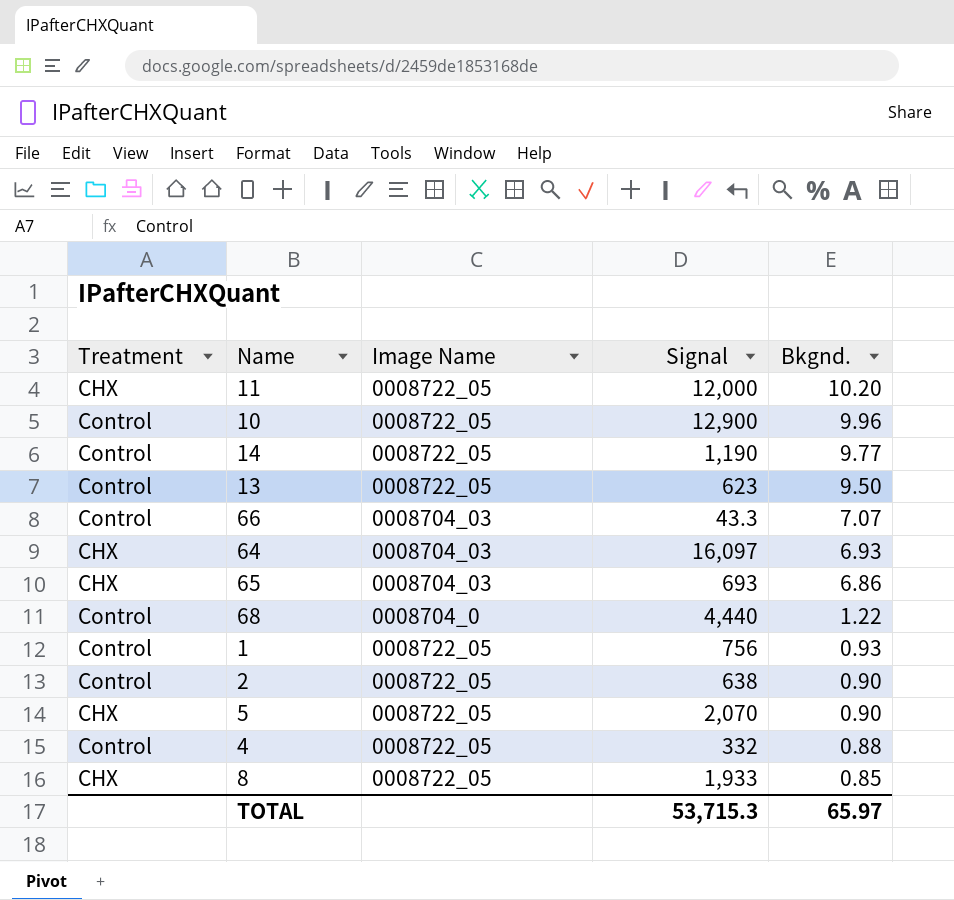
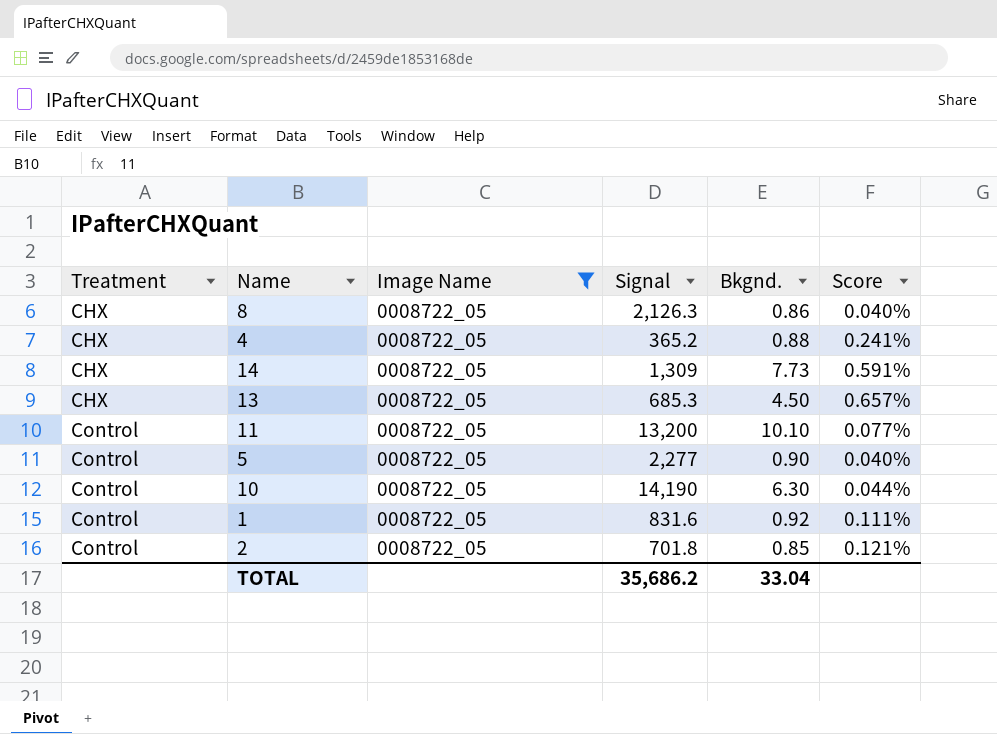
filter: none -> Image Name = 0008722_05
row order: Bkgnd. descending -> Treatment ascending
column Score | formula: none -> [Bkgnd.] / [Signal]
8 | Signal: 1,933 -> 2,126.3
8 | Bkgnd.: 0.85 -> 0.86
4 | Treatment: Control -> CHX
4 | Signal: 332 -> 365.2
14 | Treatment: Control -> CHX
14 | Signal: 1,190 -> 1,309
14 | Bkgnd.: 9.77 -> 7.73
13 | Treatment: Control -> CHX
13 | Signal: 623 -> 685.3
13 | Bkgnd.: 9.50 -> 4.50
11 | Treatment: CHX -> Control
11 | Signal: 12,000 -> 13,200
11 | Bkgnd.: 10.20 -> 10.10
5 | Treatment: CHX -> Control
5 | Signal: 2,070 -> 2,277
10 | Signal: 12,900 -> 14,190
10 | Bkgnd.: 9.96 -> 6.30
1 | Signal: 756 -> 831.6
1 | Bkgnd.: 0.93 -> 0.92
2 | Signal: 638 -> 701.8
2 | Bkgnd.: 0.90 -> 0.85
TOTAL | Signal: 53,715.3 -> 35,686.2
TOTAL | Bkgnd.: 65.97 -> 33.04

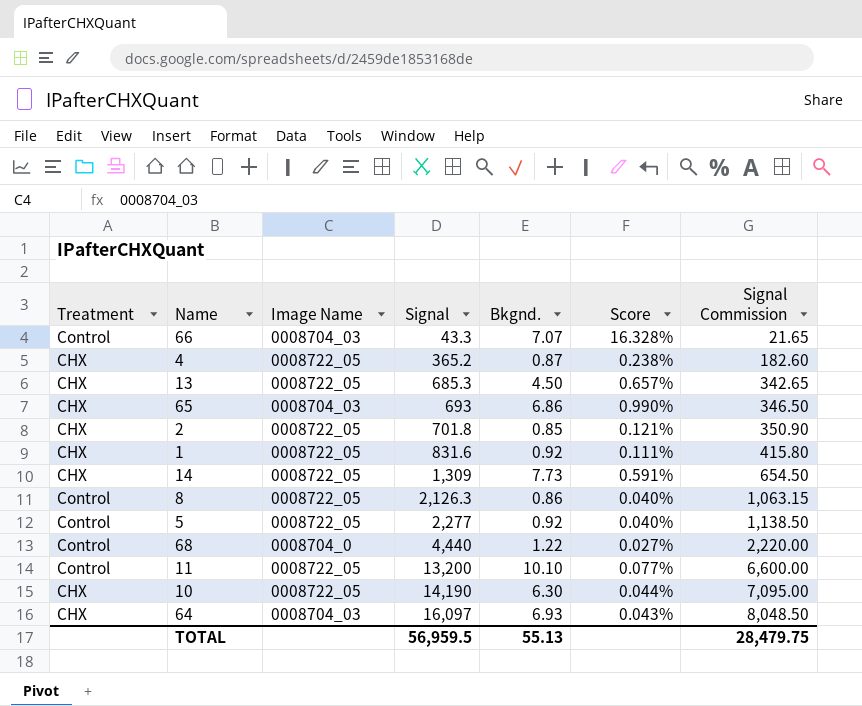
filter: Image Name = 0008722_05 -> none
row order: Treatment ascending -> Signal ascending
column Signal Commission | formula: none -> [Signal] * 0.5
4 | Bkgnd.: 0.88 -> 0.87
4 | Score: 0.241% -> 0.238%
2 | Treatment: Control -> CHX
1 | Treatment: Control -> CHX
8 | Treatment: CHX -> Control
5 | Bkgnd.: 0.90 -> 0.92
10 | Treatment: Control -> CHX
TOTAL | Signal: 35,686.2 -> 56,959.5
TOTAL | Bkgnd.: 33.04 -> 55.13

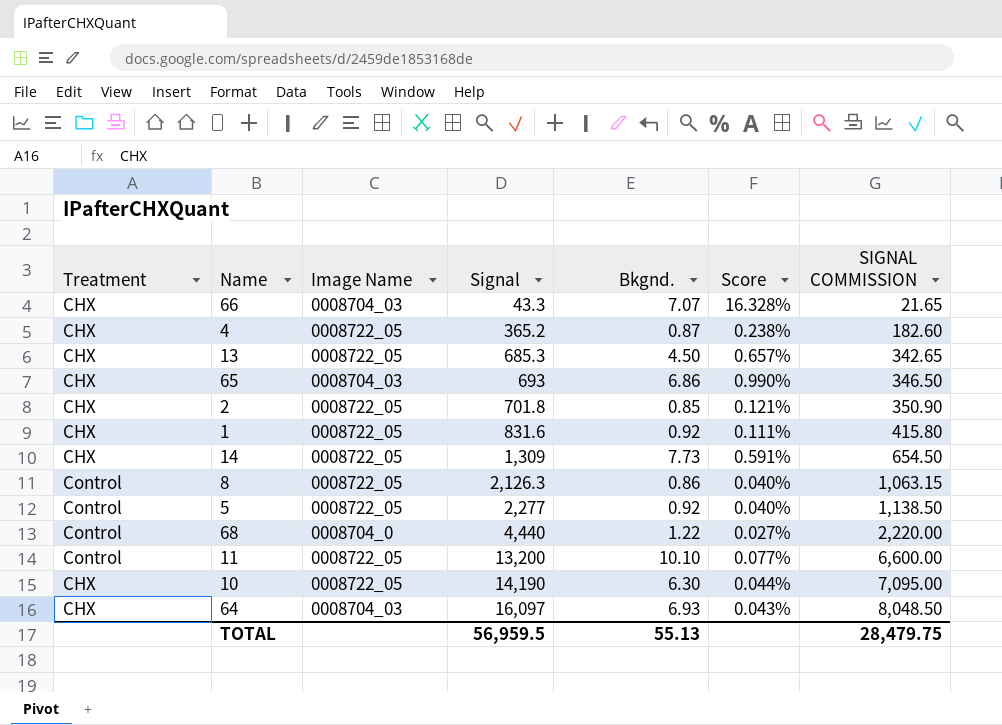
column name: Signal Commission -> SIGNAL COMMISSION
66 | Treatment: Control -> CHX

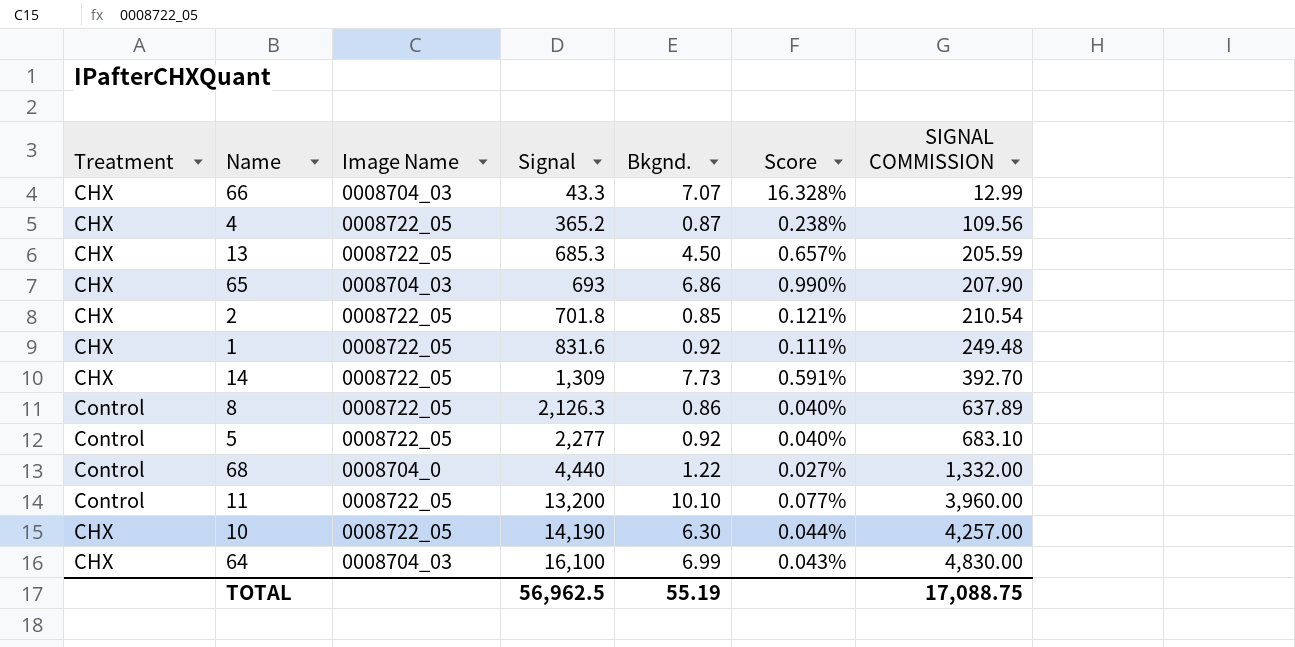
column SIGNAL COMMISSION | formula: [Signal] * 0.5 -> [Signal] * 0.3
64 | Signal: 16,097 -> 16,100
64 | Bkgnd.: 6.93 -> 6.99
TOTAL | Signal: 56,959.5 -> 56,962.5
TOTAL | Bkgnd.: 55.13 -> 55.19
TOTAL | SIGNAL COMMISSION: 28,479.75 -> 17,088.75

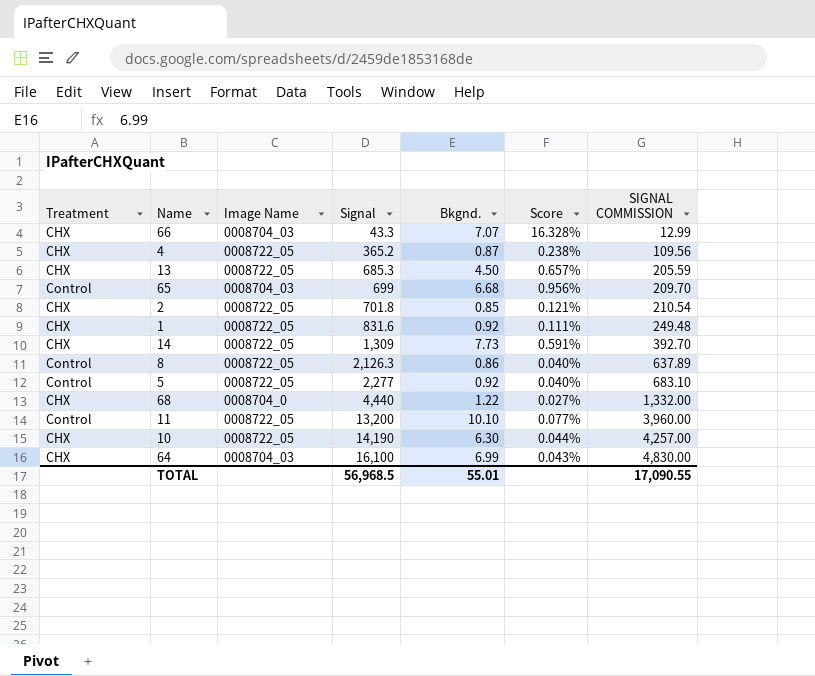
65 | Treatment: CHX -> Control
65 | Signal: 693 -> 699
65 | Bkgnd.: 6.86 -> 6.68
65 | Score: 0.990% -> 0.956%
65 | SIGNAL COMMISSION: 207.90 -> 209.70
68 | Treatment: Control -> CHX
TOTAL | Signal: 56,962.5 -> 56,968.5
TOTAL | Bkgnd.: 55.19 -> 55.01
TOTAL | SIGNAL COMMISSION: 17,088.75 -> 17,090.55

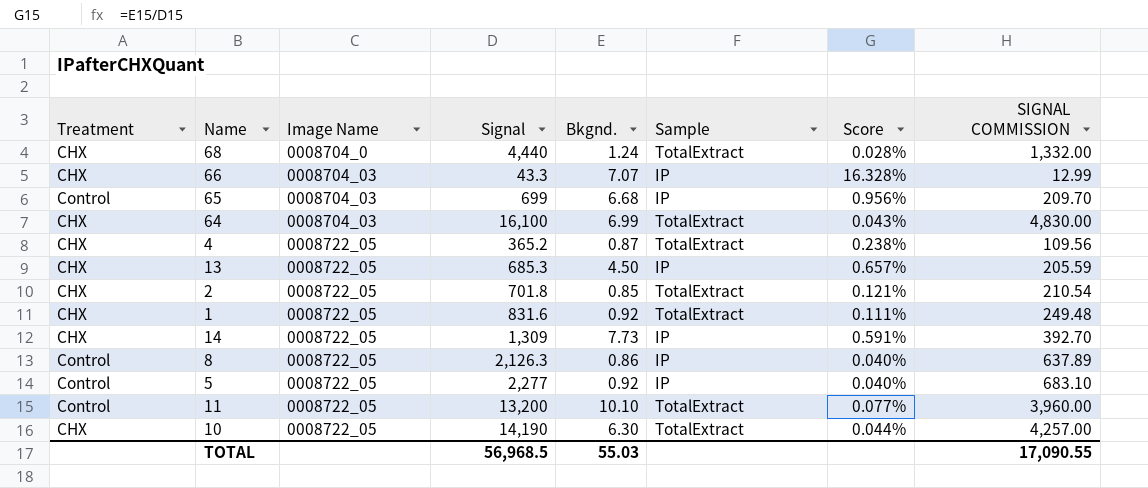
row order: Signal ascending -> Image Name ascending
column Sample | position: none -> 6
68 | Bkgnd.: 1.22 -> 1.24
68 | Score: 0.027% -> 0.028%
TOTAL | Bkgnd.: 55.01 -> 55.03

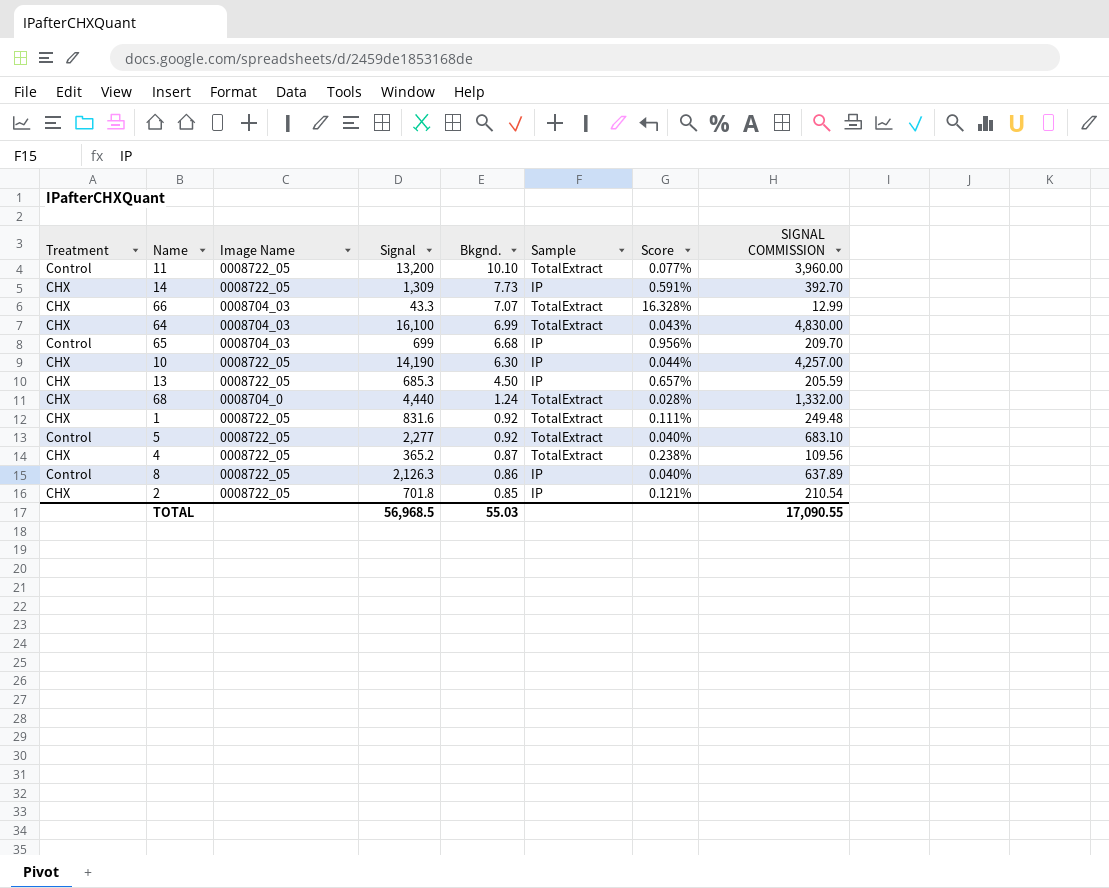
row order: Image Name ascending -> Bkgnd. descending
66 | Sample: IP -> TotalExtract
10 | Sample: TotalExtract -> IP
5 | Sample: IP -> TotalExtract
2 | Sample: TotalExtract -> IP

